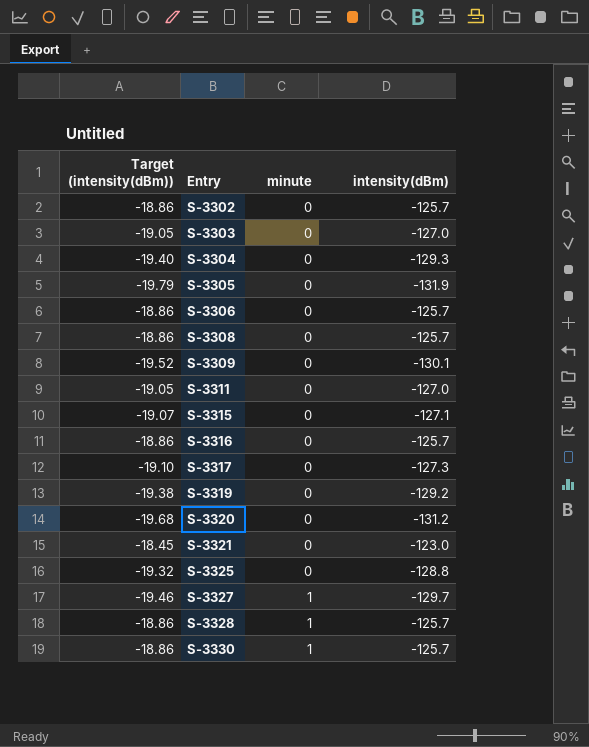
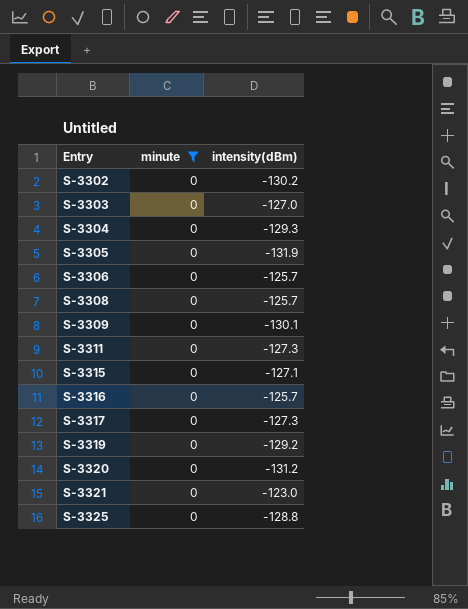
filter: none -> minute = 0
column Target (intensity(dBm)) | formula: [intensity(dBm)] * 0.15 -> none
S-3302 | intensity(dBm): -125.7 -> -130.2
S-3311 | intensity(dBm): -127.0 -> -127.3

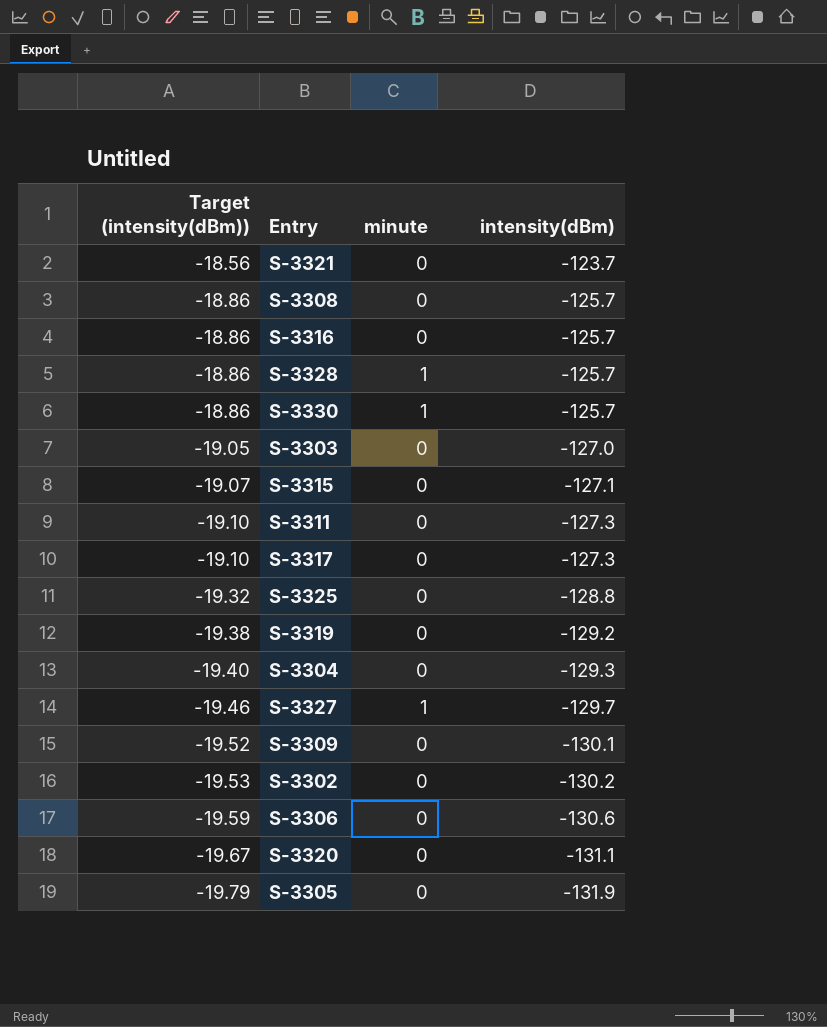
filter: minute = 0 -> none
row order: Entry ascending -> Target (intensity(dBm)) descending
column Target (intensity(dBm)) | formula: none -> [intensity(dBm)] * 0.15
S-3321 | intensity(dBm): -123.0 -> -123.7
S-3306 | intensity(dBm): -125.7 -> -130.6
S-3320 | intensity(dBm): -131.2 -> -131.1

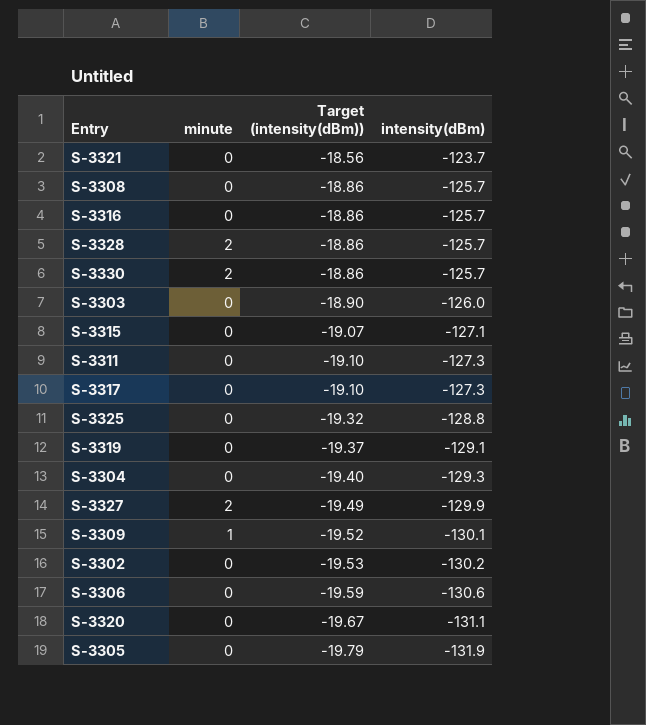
column Target (intensity(dBm)) | position: 1 -> 3
S-3328 | minute: 1 -> 2
S-3330 | minute: 1 -> 2
S-3303 | Target (intensity(dBm)): -19.05 -> -18.90
S-3303 | intensity(dBm): -127.0 -> -126.0
S-3319 | Target (intensity(dBm)): -19.38 -> -19.37
S-3319 | intensity(dBm): -129.2 -> -129.1
S-3327 | minute: 1 -> 2
S-3327 | Target (intensity(dBm)): -19.46 -> -19.49
S-3327 | intensity(dBm): -129.7 -> -129.9
S-3309 | minute: 0 -> 1

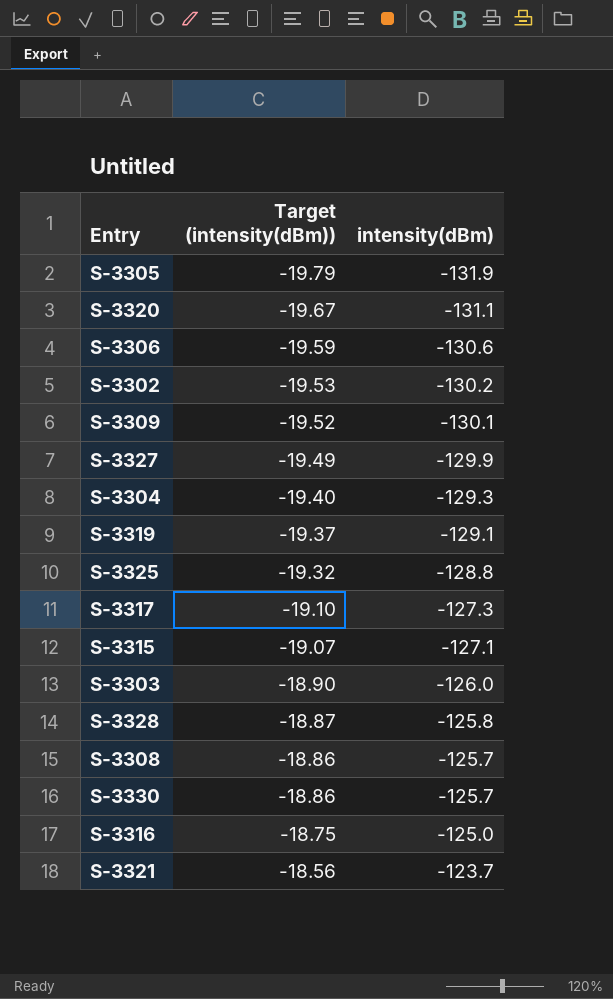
row order: Target (intensity(dBm)) descending -> Target (intensity(dBm)) ascending
column minute | position: 2 -> none
row S-3311: 0 | -19.10 | -127.3 -> none
S-3328 | Target (intensity(dBm)): -18.86 -> -18.87
S-3328 | intensity(dBm): -125.7 -> -125.8
S-3316 | Target (intensity(dBm)): -18.86 -> -18.75
S-3316 | intensity(dBm): -125.7 -> -125.0

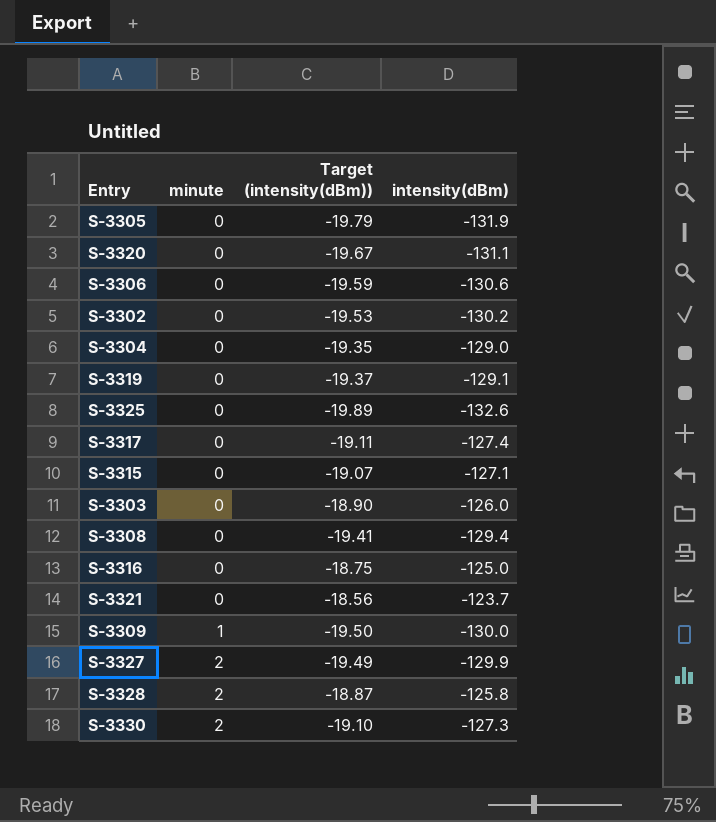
row order: Target (intensity(dBm)) ascending -> minute ascending
column minute | position: none -> 2
S-3304 | Target (intensity(dBm)): -19.40 -> -19.35
S-3304 | intensity(dBm): -129.3 -> -129.0
S-3325 | Target (intensity(dBm)): -19.32 -> -19.89
S-3325 | intensity(dBm): -128.8 -> -132.6
S-3317 | Target (intensity(dBm)): -19.10 -> -19.11
S-3317 | intensity(dBm): -127.3 -> -127.4
S-3308 | Target (intensity(dBm)): -18.86 -> -19.41
S-3308 | intensity(dBm): -125.7 -> -129.4
S-3309 | Target (intensity(dBm)): -19.52 -> -19.50
S-3309 | intensity(dBm): -130.1 -> -130.0
S-3330 | Target (intensity(dBm)): -18.86 -> -19.10
S-3330 | intensity(dBm): -125.7 -> -127.3

